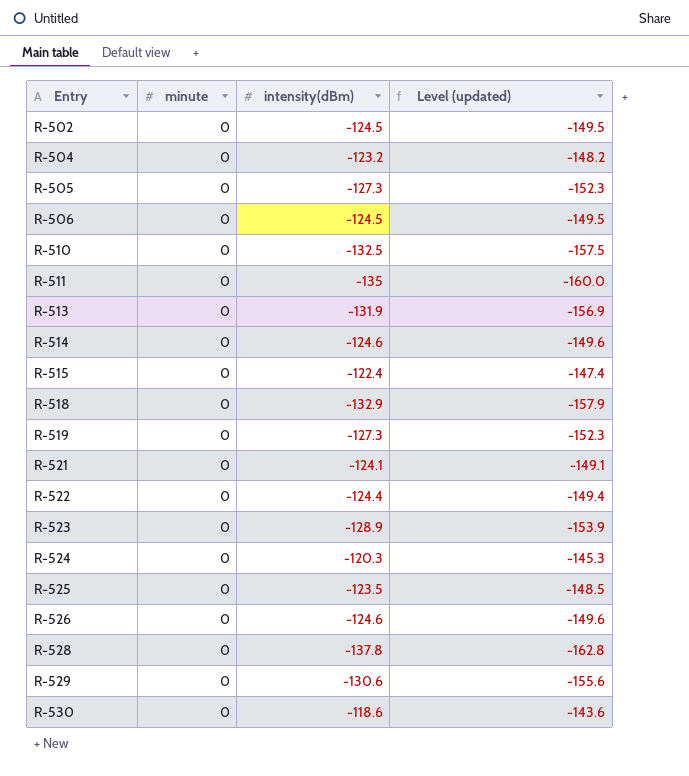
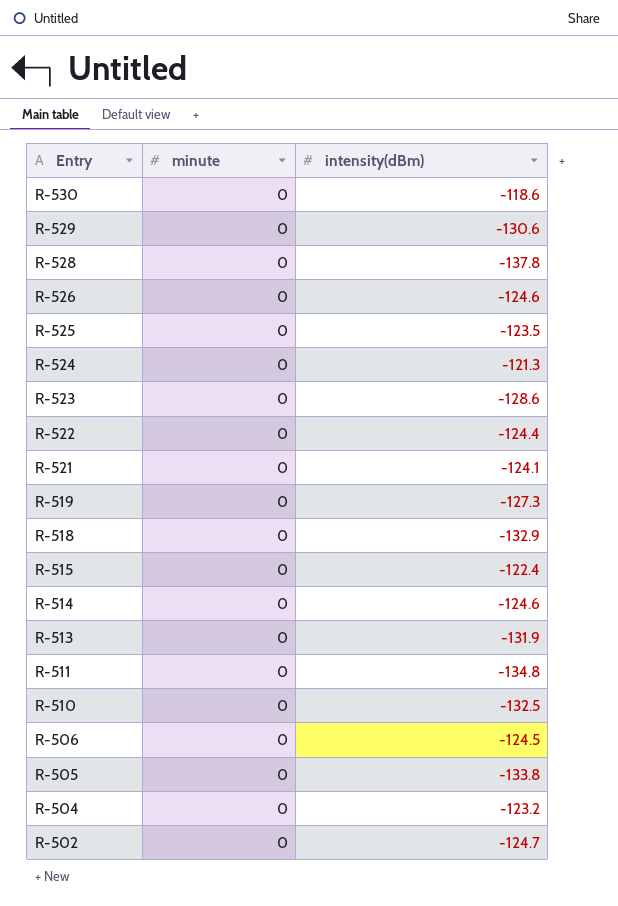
row order: Entry ascending -> Entry descending
column Level (updated) | formula: [intensity(dBm)] - 25 -> none
R-524 | intensity(dBm): -120.3 -> -121.3
R-523 | intensity(dBm): -128.9 -> -128.6
R-511 | intensity(dBm): -135 -> -134.8
R-505 | intensity(dBm): -127.3 -> -133.8
R-502 | intensity(dBm): -124.5 -> -124.7

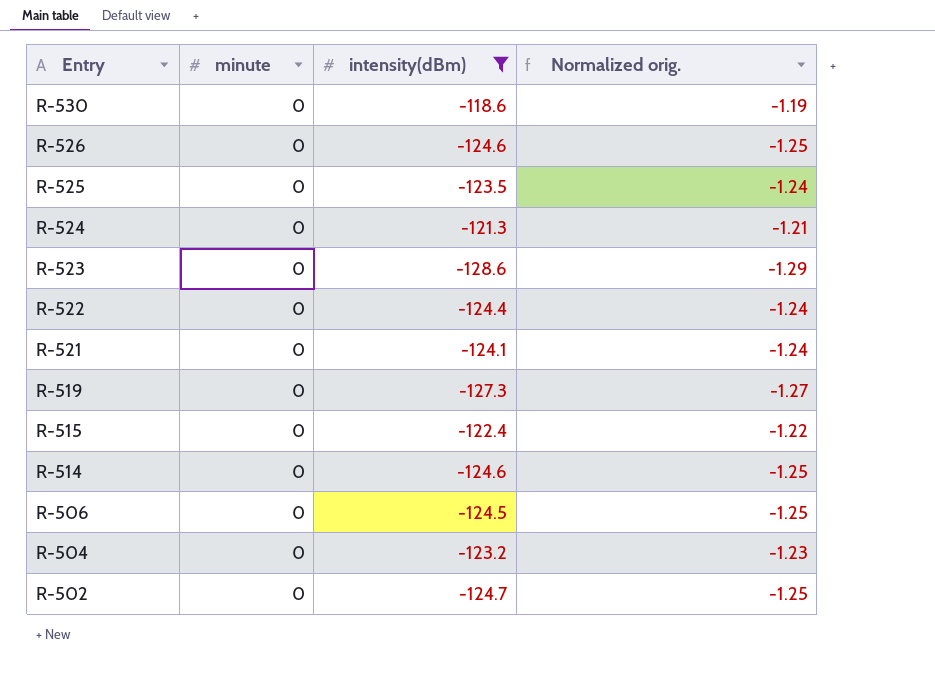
filter: none -> intensity(dBm) >= -128.6
column Normalized orig. | formula: none -> [intensity(dBm)] * 0.01

